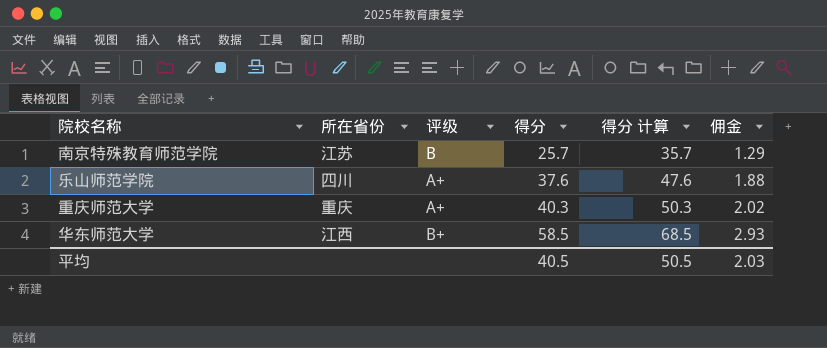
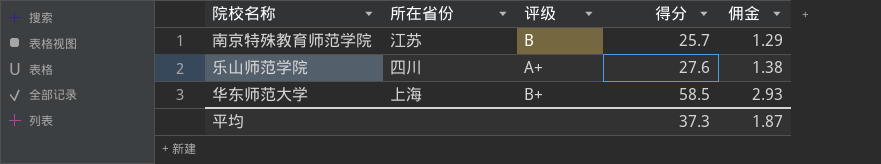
column 得分 计算 | formula: [得分] + 10 -> none
row 重庆师范大学: 重庆 | A+ | 40.3 | 50.3 | 2.02 -> none
乐山师范学院 | 得分: 37.6 -> 27.6
乐山师范学院 | 佣金: 1.88 -> 1.38
华东师范大学 | 所在省份: 江西 -> 上海
平均 | 得分: 40.5 -> 37.3
平均 | 佣金: 2.03 -> 1.87

